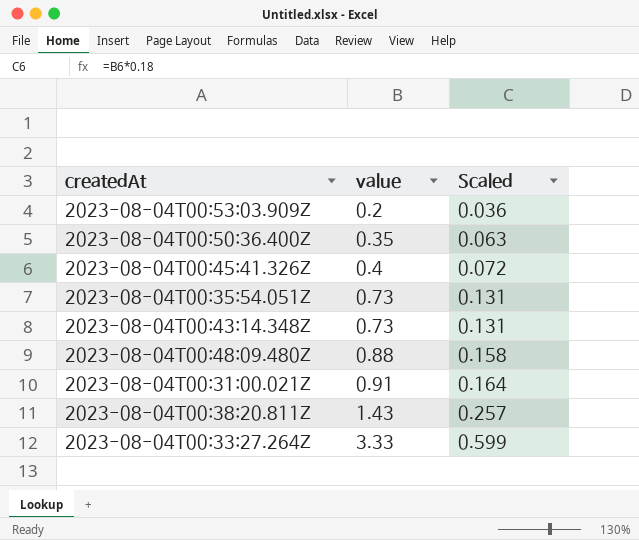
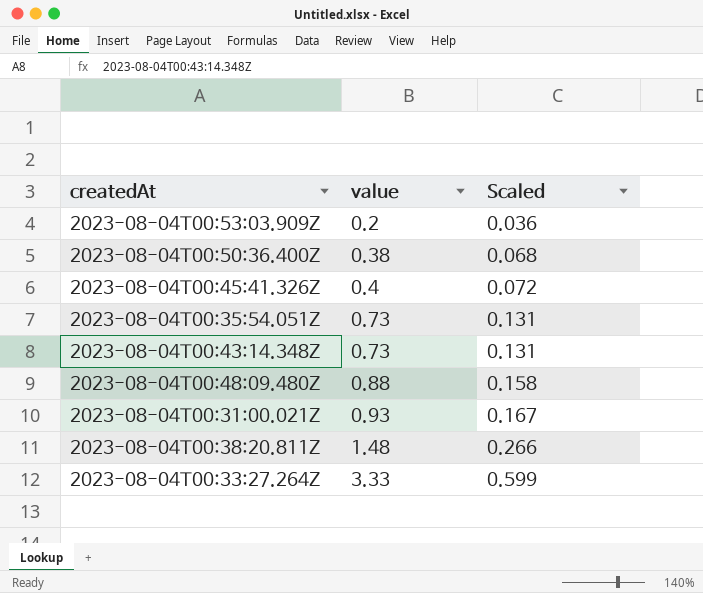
2023-08-04T00:50:36.400Z | value: 0.35 -> 0.38
2023-08-04T00:50:36.400Z | Scaled: 0.063 -> 0.068
2023-08-04T00:31:00.021Z | value: 0.91 -> 0.93
2023-08-04T00:31:00.021Z | Scaled: 0.164 -> 0.167
2023-08-04T00:38:20.811Z | value: 1.43 -> 1.48
2023-08-04T00:38:20.811Z | Scaled: 0.257 -> 0.266

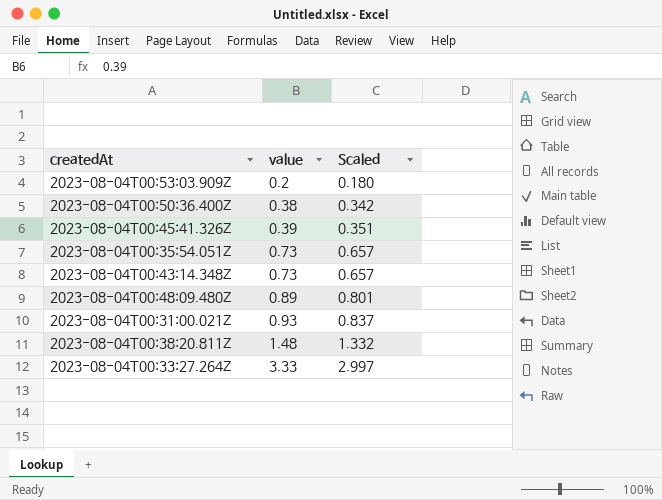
column Scaled | formula: [value] * 0.18 -> [value] * 0.9
2023-08-04T00:45:41.326Z | value: 0.4 -> 0.39
2023-08-04T00:48:09.480Z | value: 0.88 -> 0.89

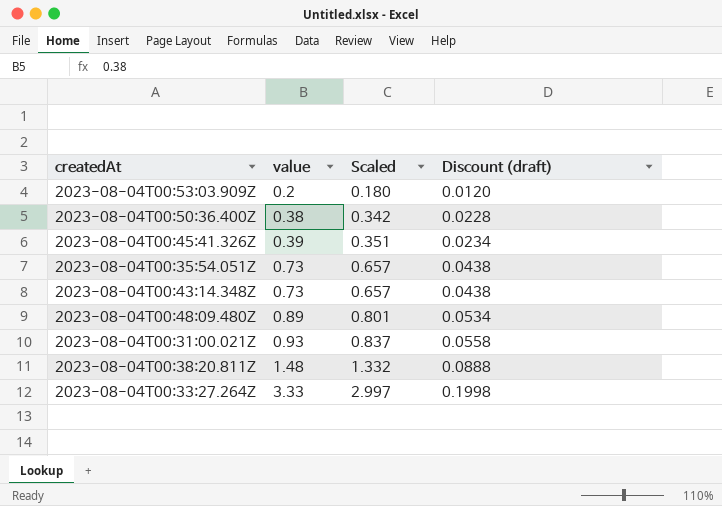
column Discount (draft) | formula: none -> [value] * 0.06

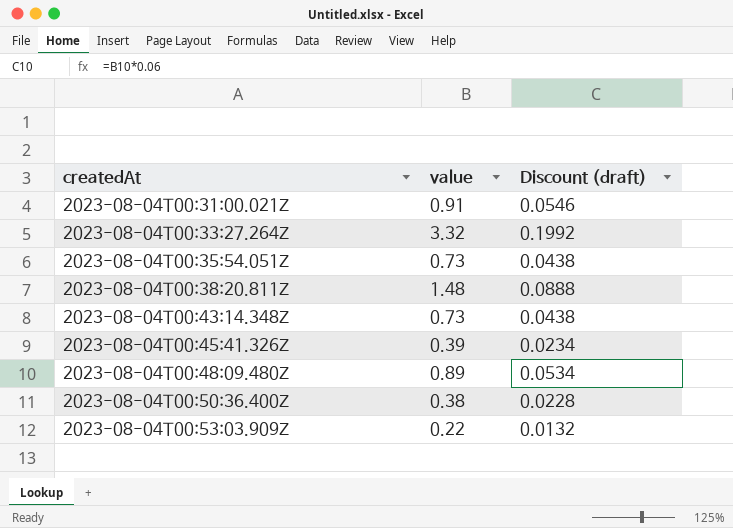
row order: value ascending -> createdAt ascending
column Scaled | formula: [value] * 0.9 -> none
2023-08-04T00:31:00.021Z | value: 0.93 -> 0.91
2023-08-04T00:31:00.021Z | Discount (draft): 0.0558 -> 0.0546
2023-08-04T00:33:27.264Z | value: 3.33 -> 3.32
2023-08-04T00:33:27.264Z | Discount (draft): 0.1998 -> 0.1992
2023-08-04T00:53:03.909Z | value: 0.2 -> 0.22
2023-08-04T00:53:03.909Z | Discount (draft): 0.0120 -> 0.0132

